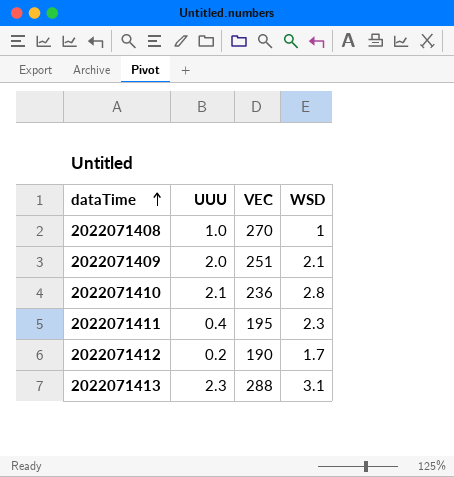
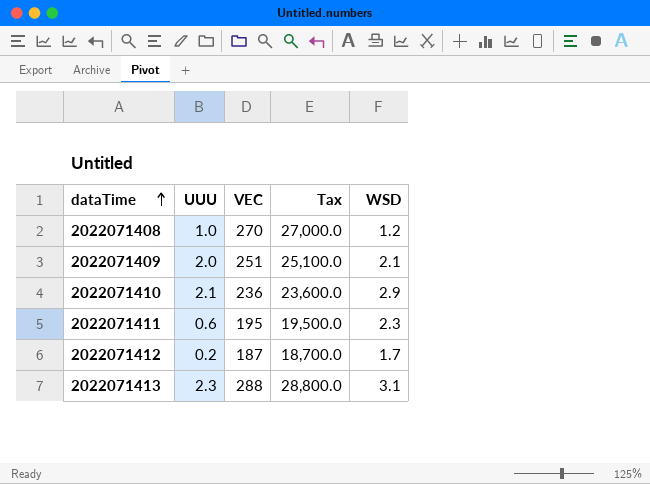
column Tax | formula: none -> [VEC] * 100
2022071408 | WSD: 1 -> 1.2
2022071410 | WSD: 2.8 -> 2.9
2022071411 | UUU: 0.4 -> 0.6
2022071412 | VEC: 190 -> 187

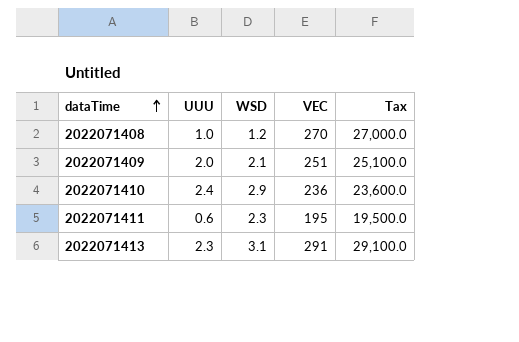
column WSD | position: 5 -> 3
row 2022071412: 0.2 | 187 | 18,700.0 | 1.7 -> none
2022071410 | UUU: 2.1 -> 2.4
2022071413 | VEC: 288 -> 291
2022071413 | Tax: 28,800.0 -> 29,100.0

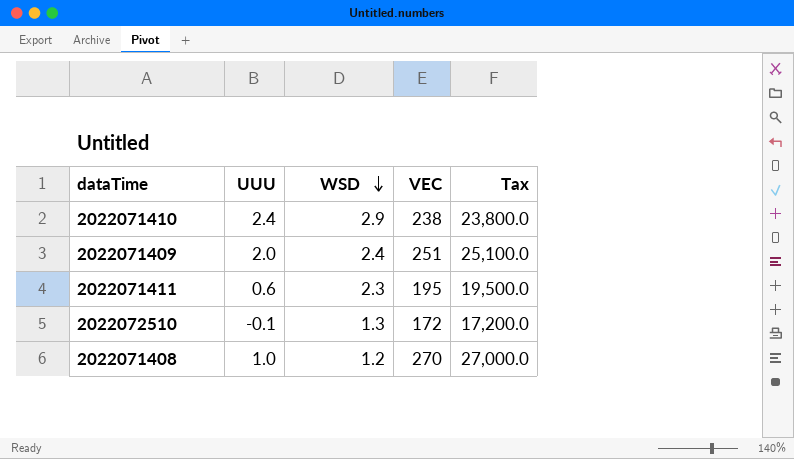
row order: dataTime ascending -> WSD descending
row 2022071413: 2.3 | 3.1 | 291 | 29,100.0 -> none
2022071410 | VEC: 236 -> 238
2022071410 | Tax: 23,600.0 -> 23,800.0
2022071409 | WSD: 2.1 -> 2.4
row 2022072510: none -> -0.1 | 1.3 | 172 | 17,200.0

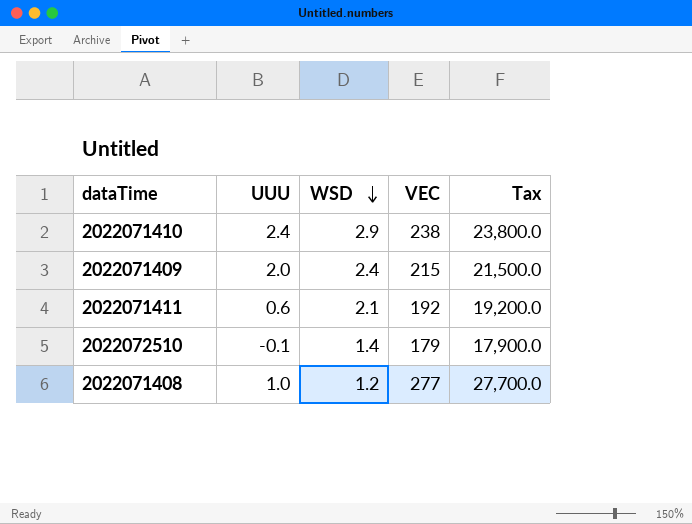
2022071409 | VEC: 251 -> 215
2022071409 | Tax: 25,100.0 -> 21,500.0
2022071411 | WSD: 2.3 -> 2.1
2022071411 | VEC: 195 -> 192
2022071411 | Tax: 19,500.0 -> 19,200.0
2022072510 | WSD: 1.3 -> 1.4
2022072510 | VEC: 172 -> 179
2022072510 | Tax: 17,200.0 -> 17,900.0
2022071408 | VEC: 270 -> 277
2022071408 | Tax: 27,000.0 -> 27,700.0

